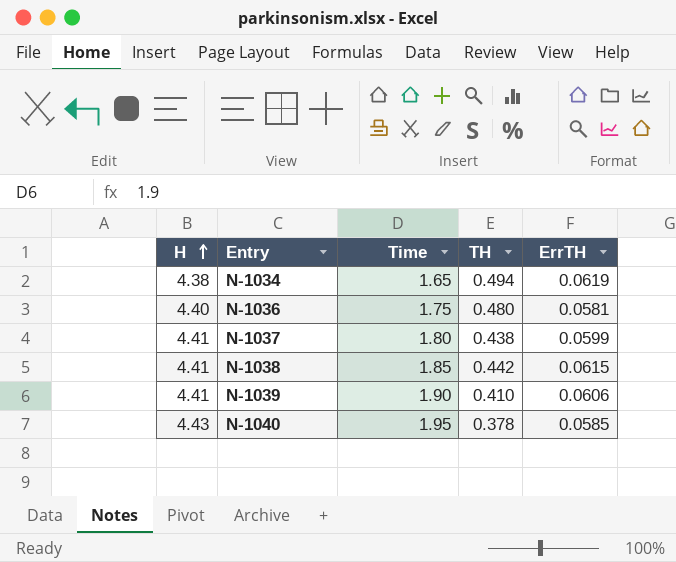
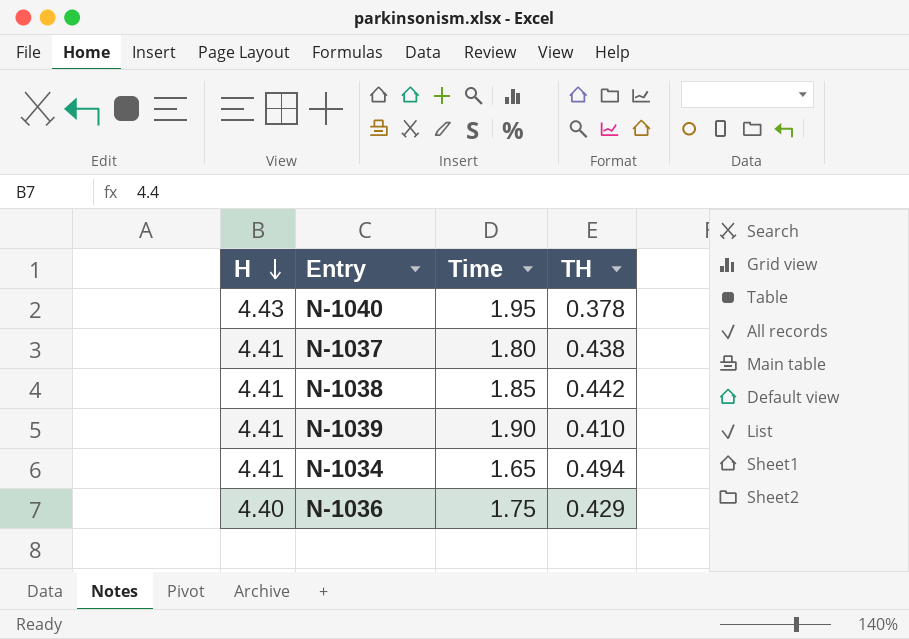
row order: H ascending -> H descending
column ErrTH | position: 5 -> none
N-1034 | H: 4.38 -> 4.41
N-1036 | TH: 0.480 -> 0.429

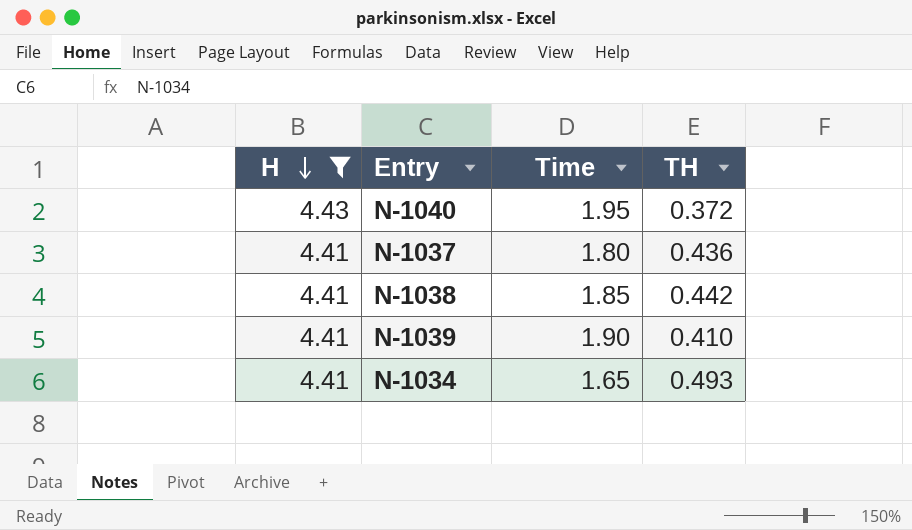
filter: none -> H != 4.40
N-1040 | TH: 0.378 -> 0.372
N-1037 | TH: 0.438 -> 0.436
N-1034 | TH: 0.494 -> 0.493

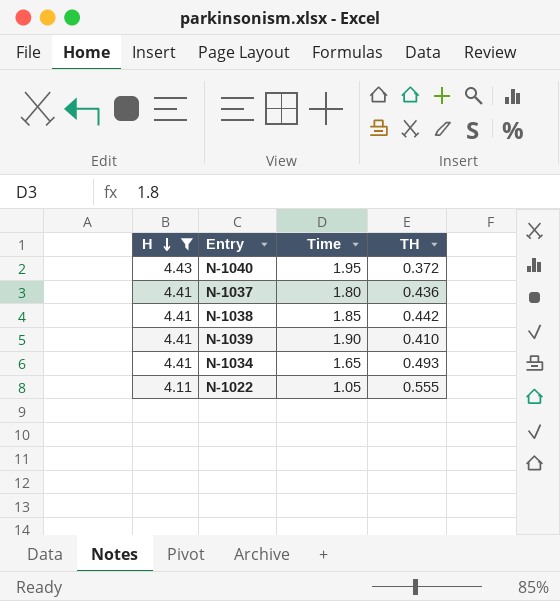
row N-1022: none -> 4.11 | 1.05 | 0.555

